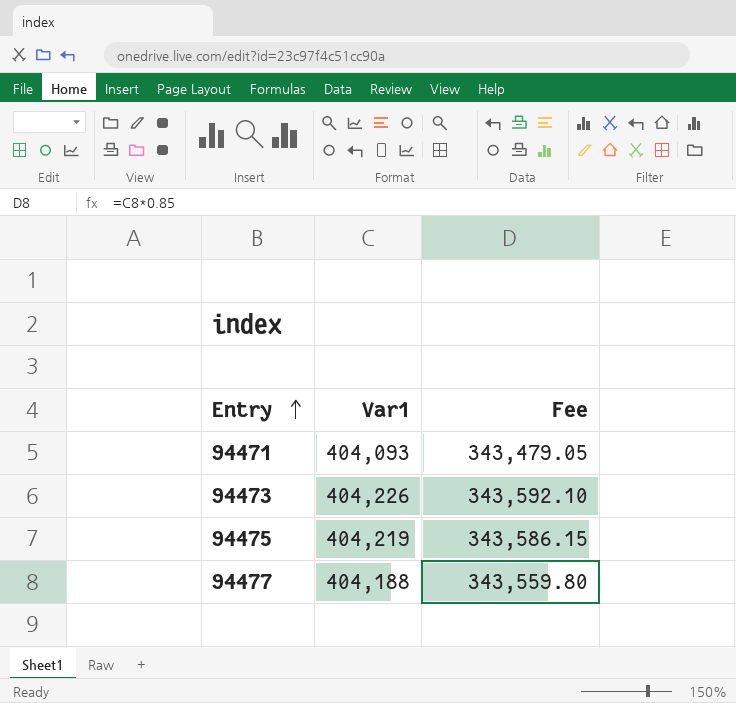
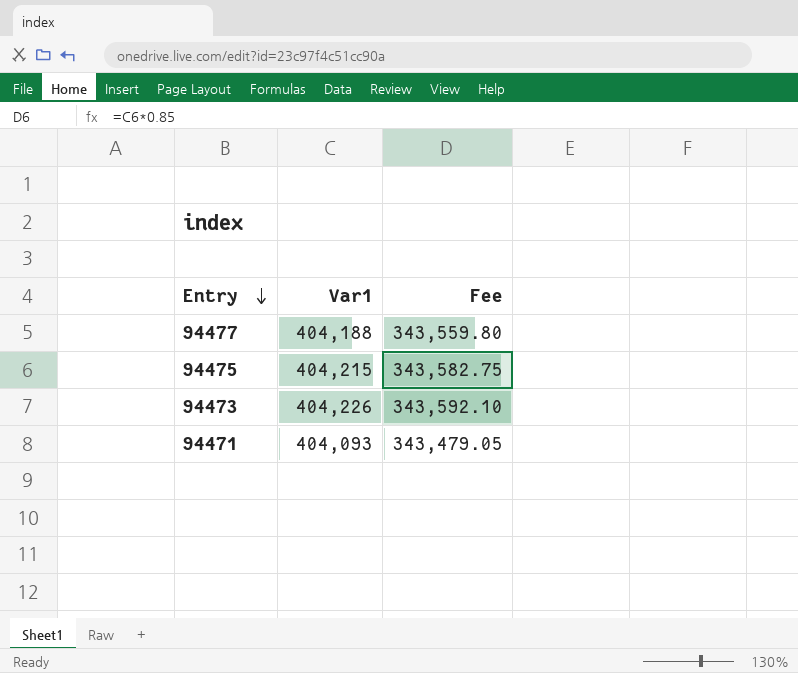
row order: Entry ascending -> Entry descending
94475 | Var1: 404,219 -> 404,215
94475 | Fee: 343,586.15 -> 343,582.75

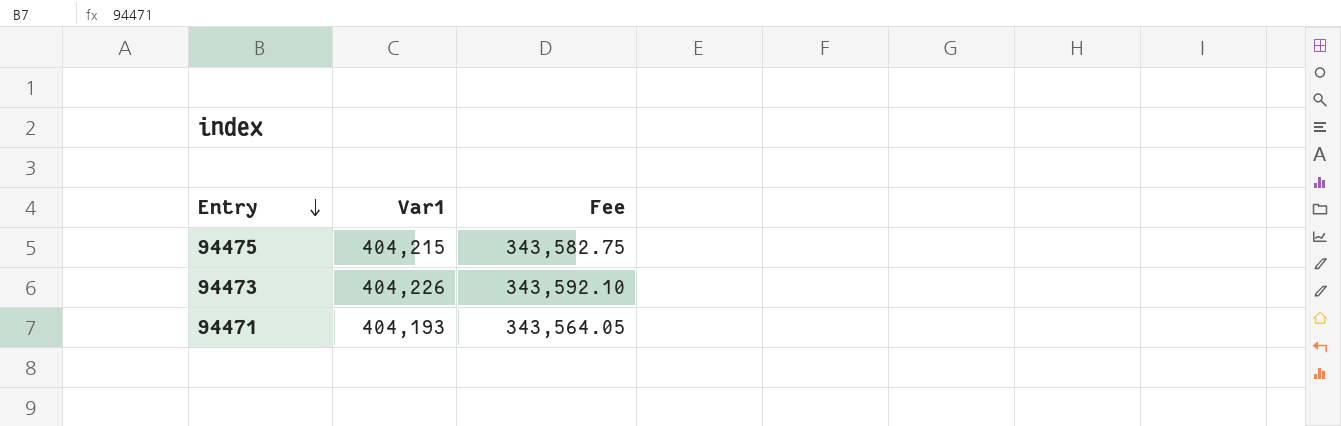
row 94477: 404,188 | 343,559.80 -> none
94471 | Var1: 404,093 -> 404,193
94471 | Fee: 343,479.05 -> 343,564.05

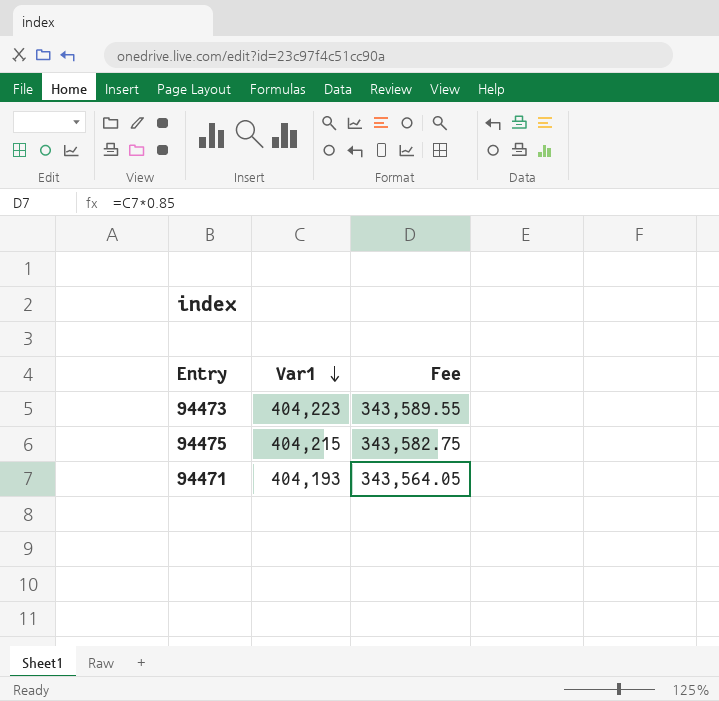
row order: Entry descending -> Var1 descending
94473 | Var1: 404,226 -> 404,223
94473 | Fee: 343,592.10 -> 343,589.55

